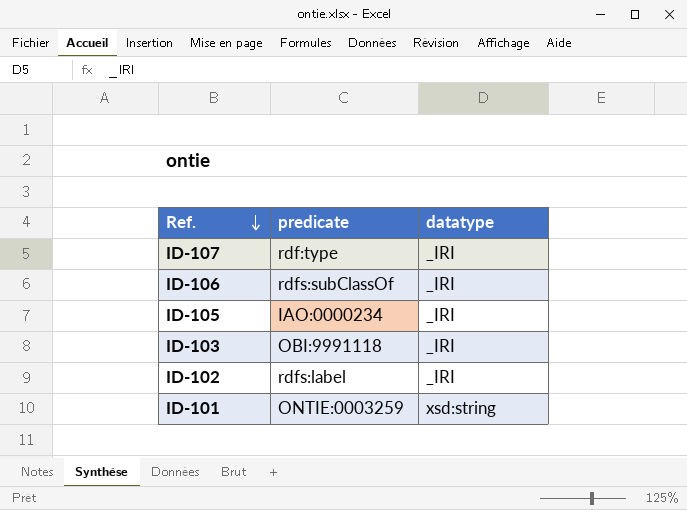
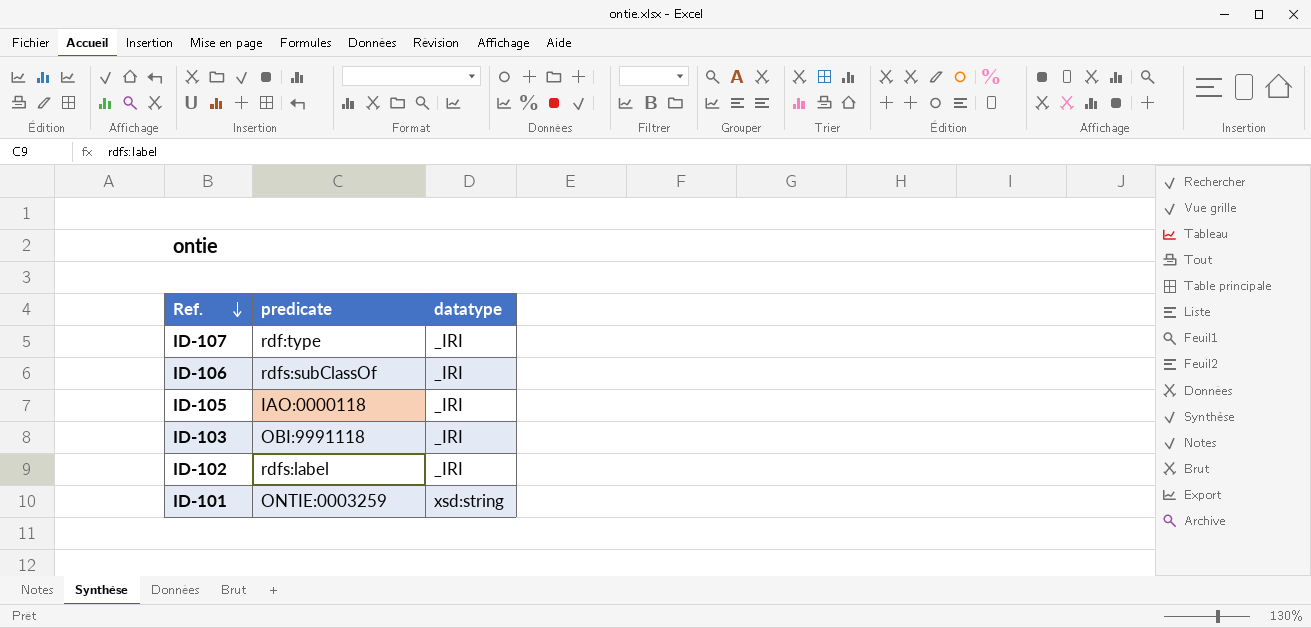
ID-105 | predicate: IAO:0000234 -> IAO:0000118

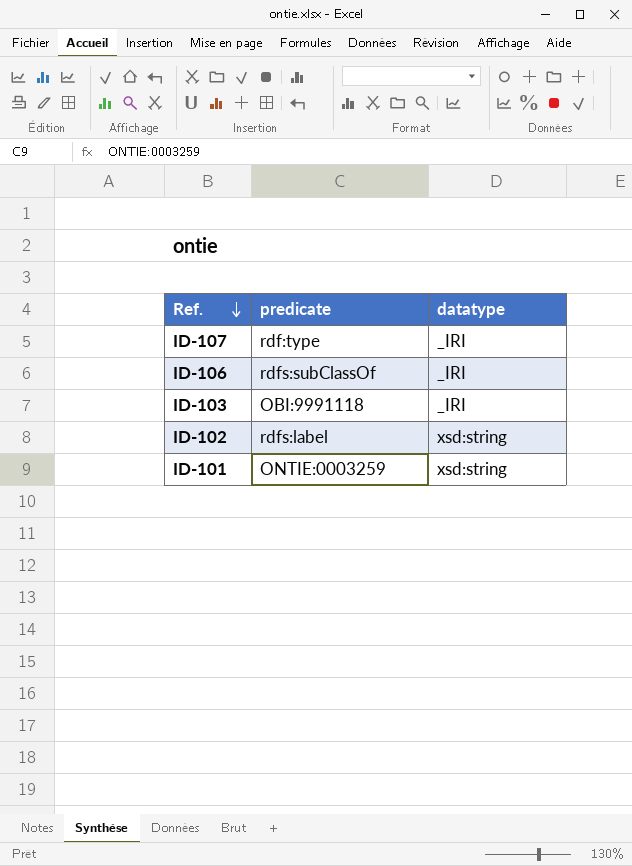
row ID-105: IAO:0000118 | _IRI -> none
ID-102 | datatype: _IRI -> xsd:string

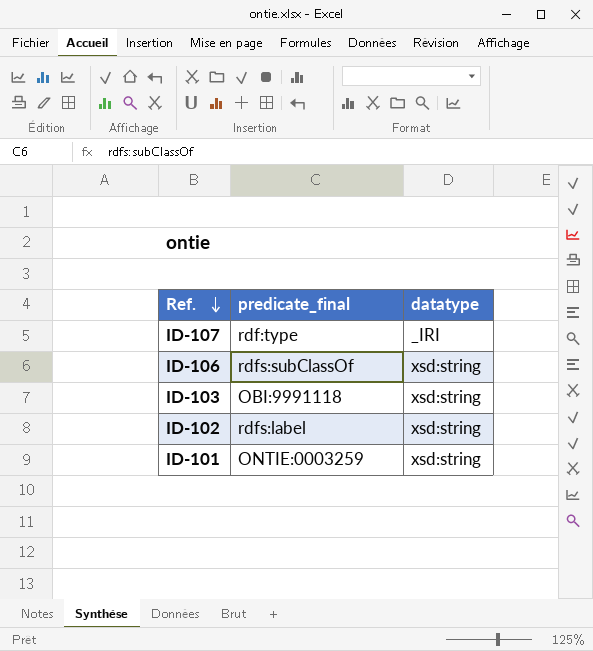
column name: predicate -> predicate_final
ID-106 | datatype: _IRI -> xsd:string
ID-103 | datatype: _IRI -> xsd:string

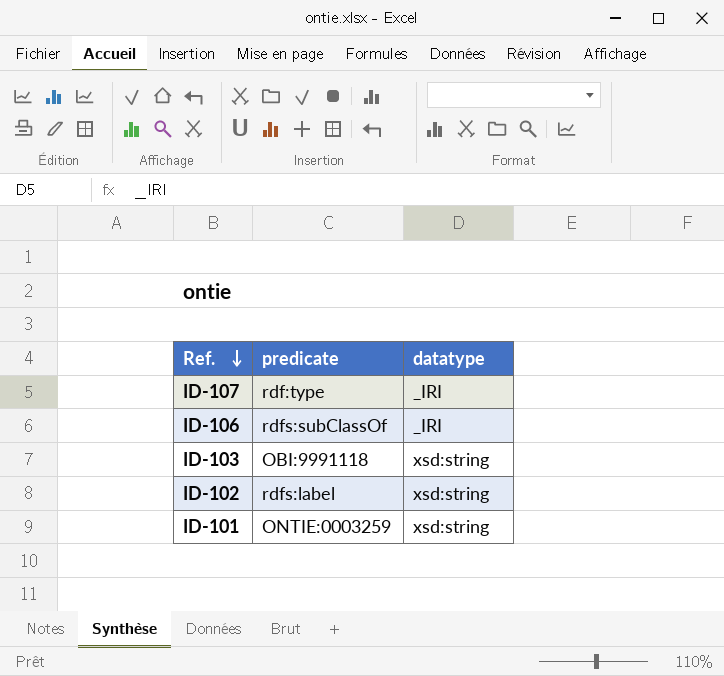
column name: predicate_final -> predicate
ID-106 | datatype: xsd:string -> _IRI

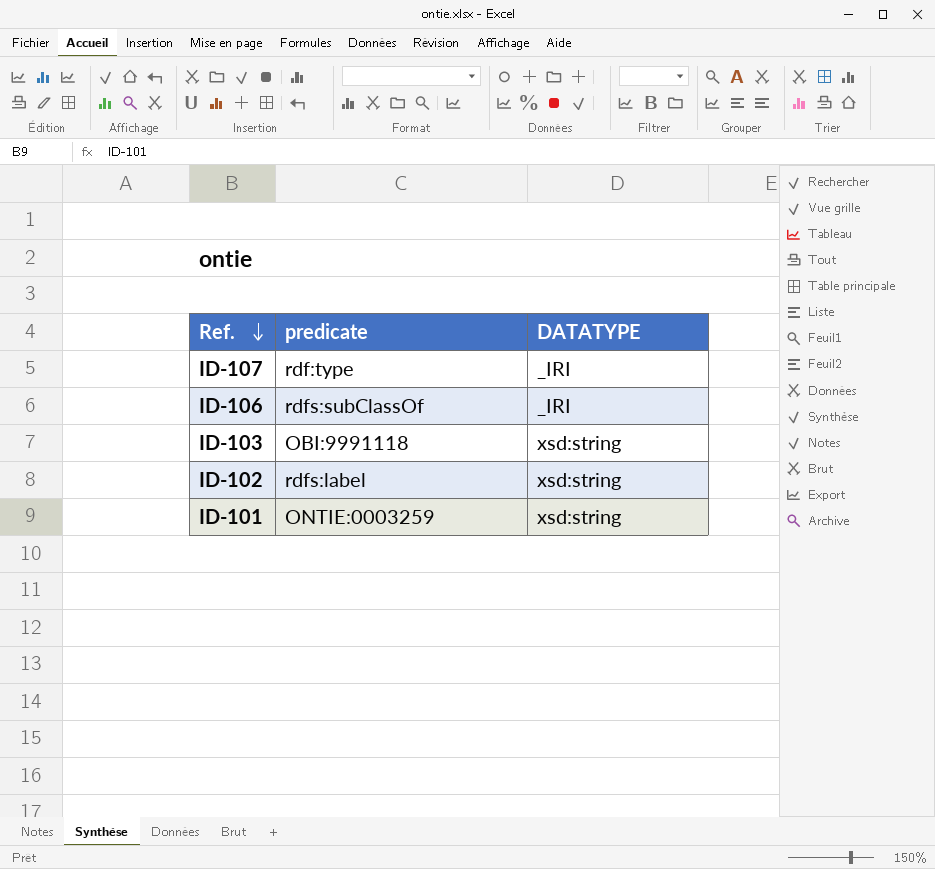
column name: datatype -> DATATYPE

